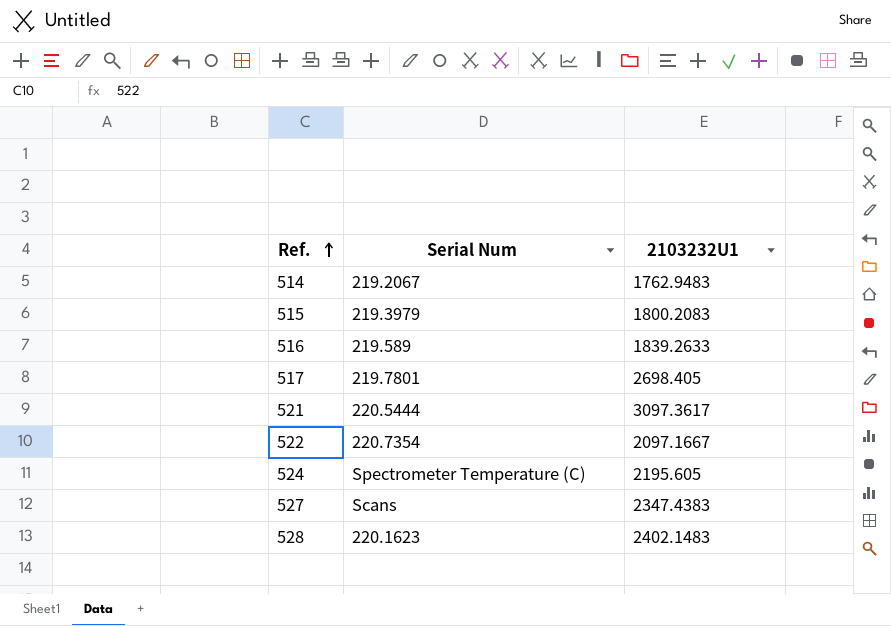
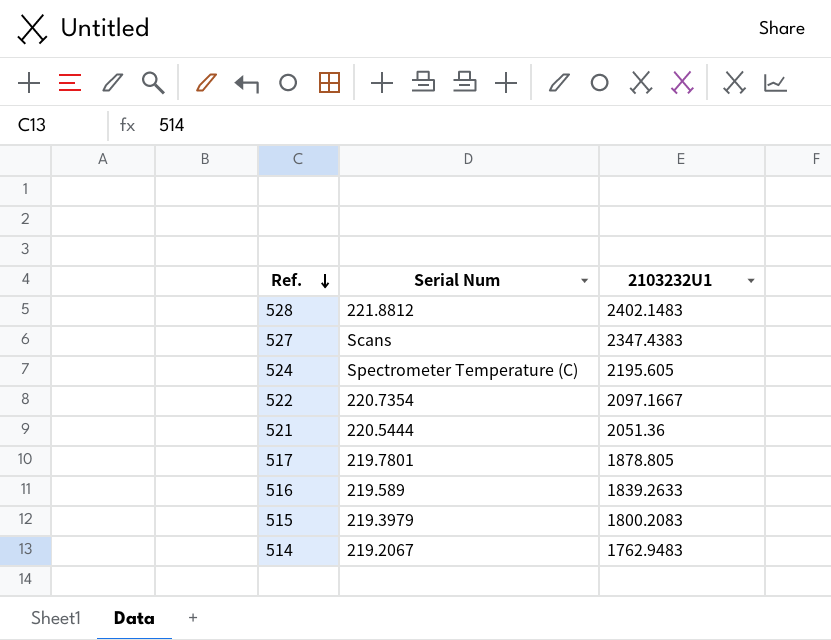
row order: Ref. ascending -> Ref. descending
528 | Serial Num: 220.1623 -> 221.8812
521 | 2103232U1: 3097.3617 -> 2051.36
517 | 2103232U1: 2698.405 -> 1878.805

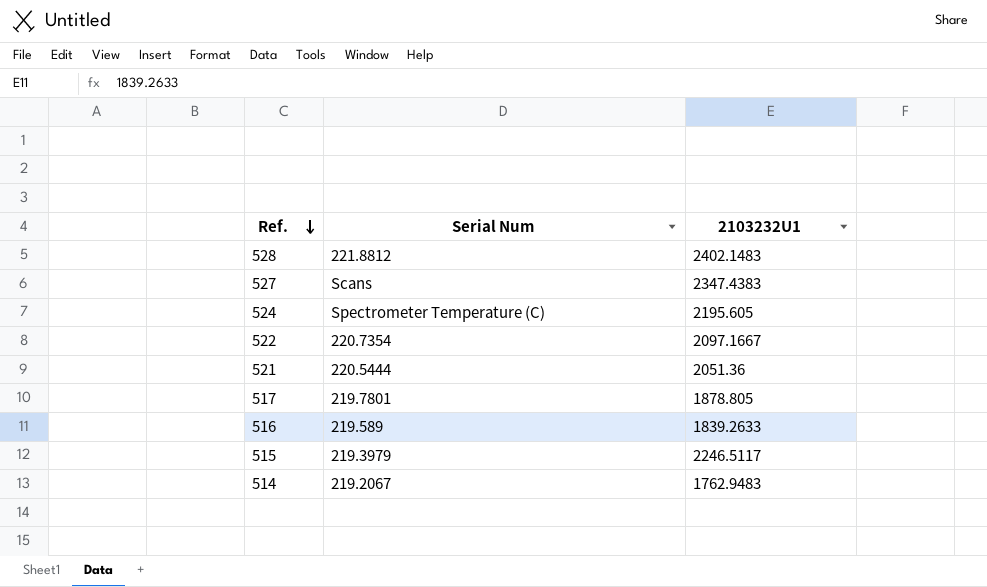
515 | 2103232U1: 1800.2083 -> 2246.5117

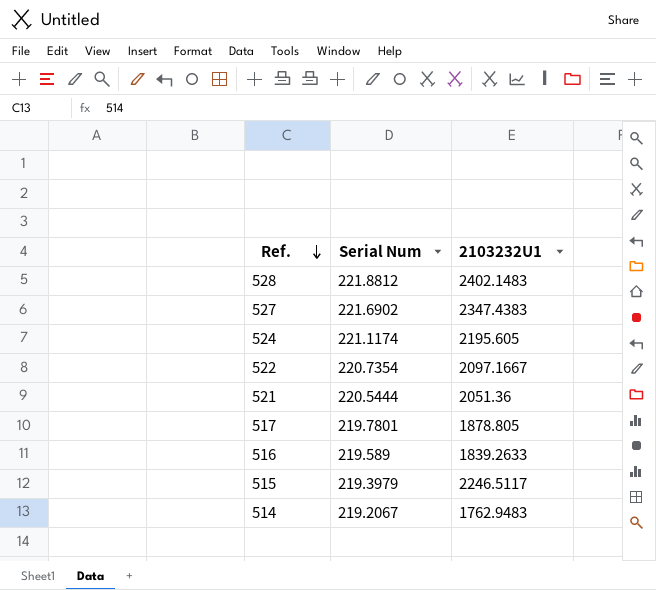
527 | Serial Num: Scans -> 221.6902
524 | Serial Num: Spectrometer Temperature (C) -> 221.1174

